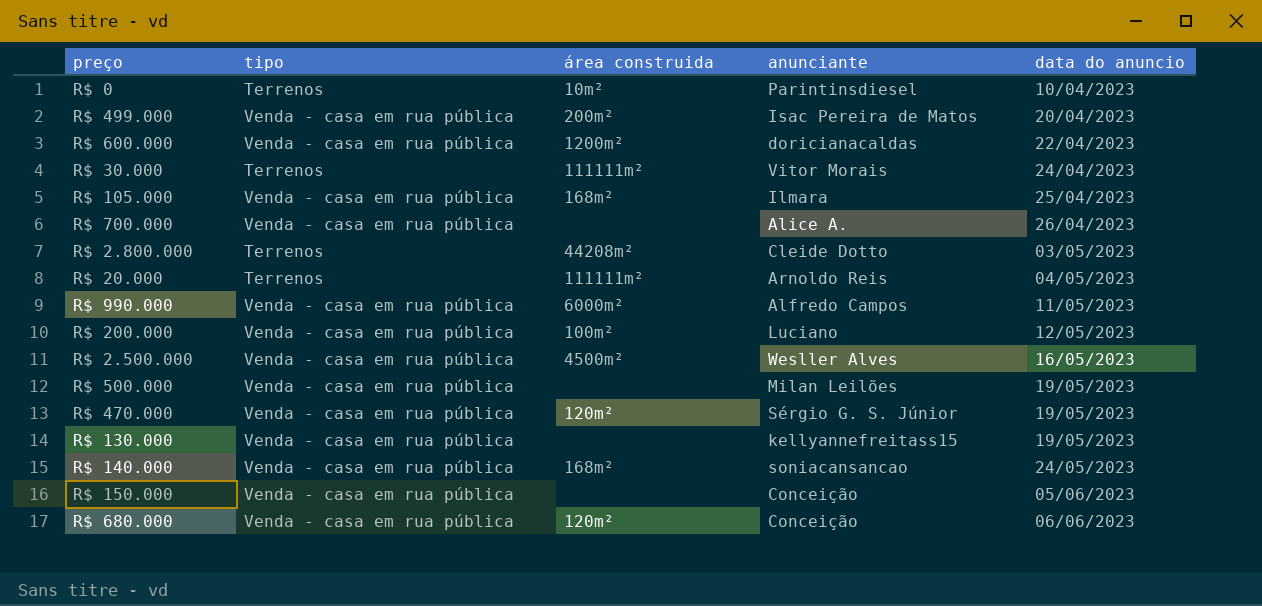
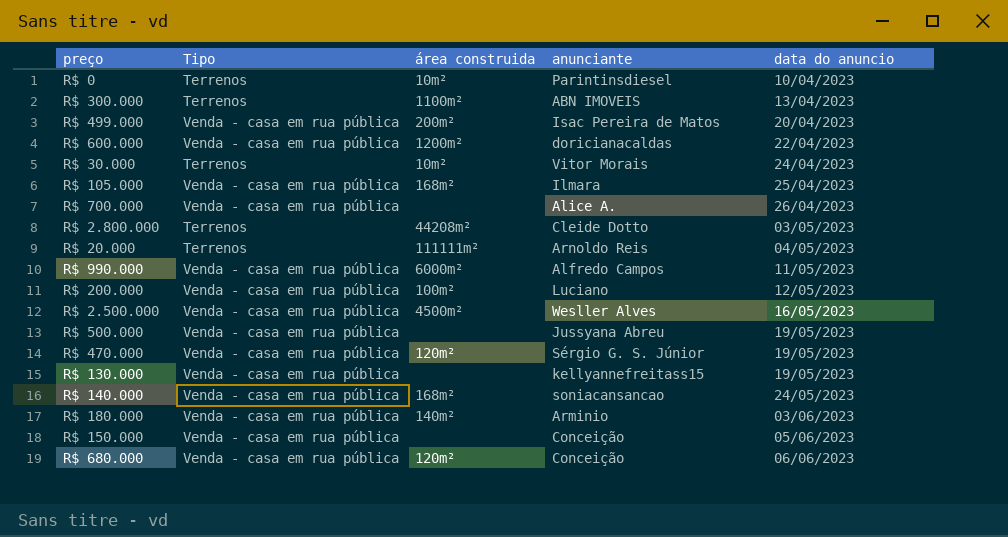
column name: tipo -> Tipo
row R$ 300.000: none -> Terrenos | 1100m² | ABN IMOVEIS | 13/04/2023
R$ 30.000 | área construida: 111111m² -> 10m²
R$ 500.000 | anunciante: Milan Leilões -> Jussyana Abreu
row R$ 180.000: none -> Venda - casa em rua pública | 140m² | Arminio | 03/06/2023

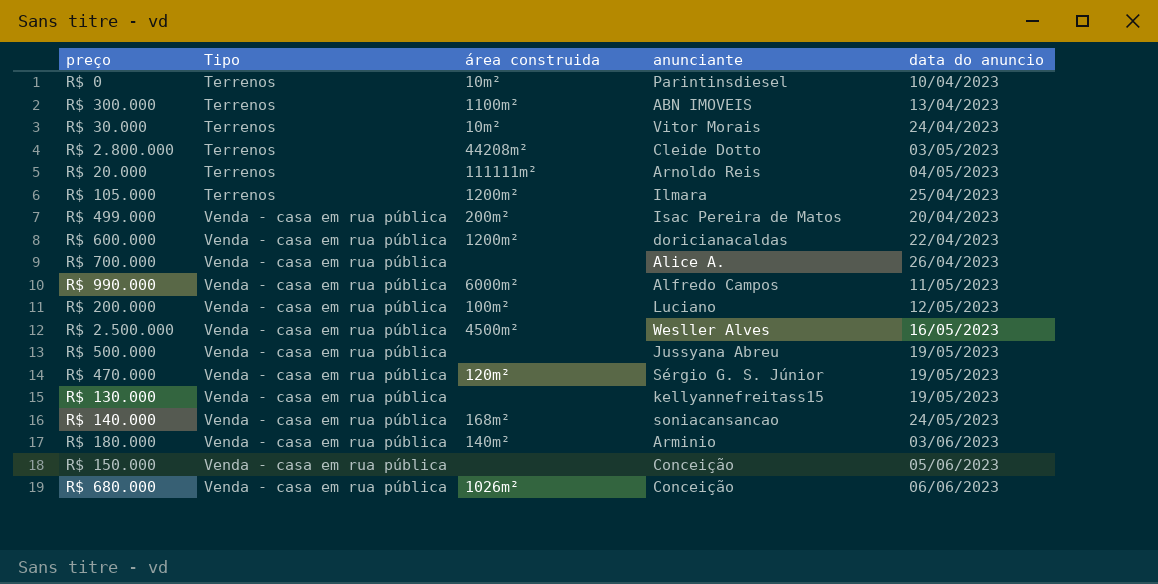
row order: data do anuncio ascending -> Tipo ascending
R$ 105.000 | Tipo: Venda - casa em rua pública -> Terrenos
R$ 105.000 | área construida: 168m² -> 1200m²
R$ 680.000 | área construida: 120m² -> 1026m²

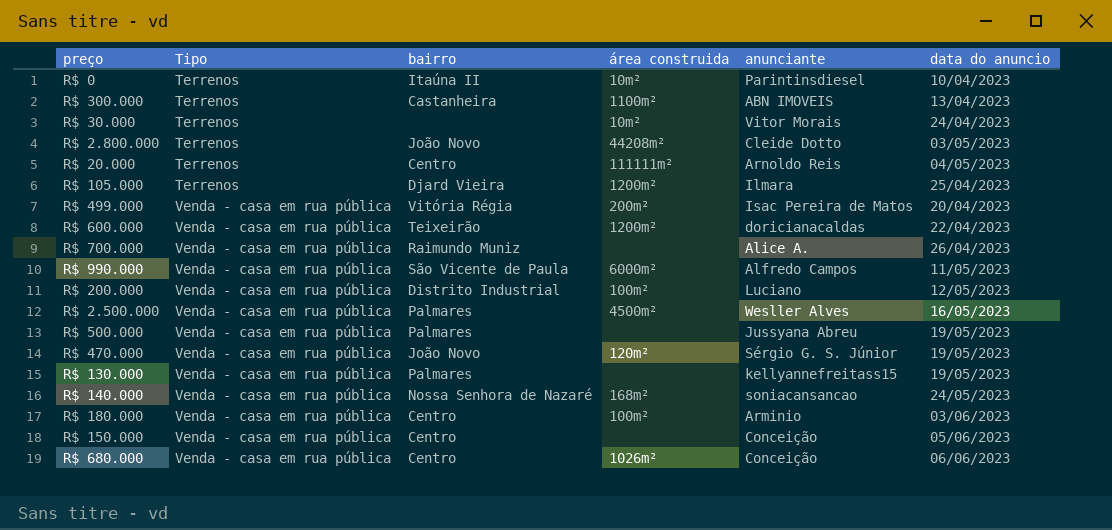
column bairro | position: none -> 3
R$ 180.000 | área construida: 140m² -> 100m²

